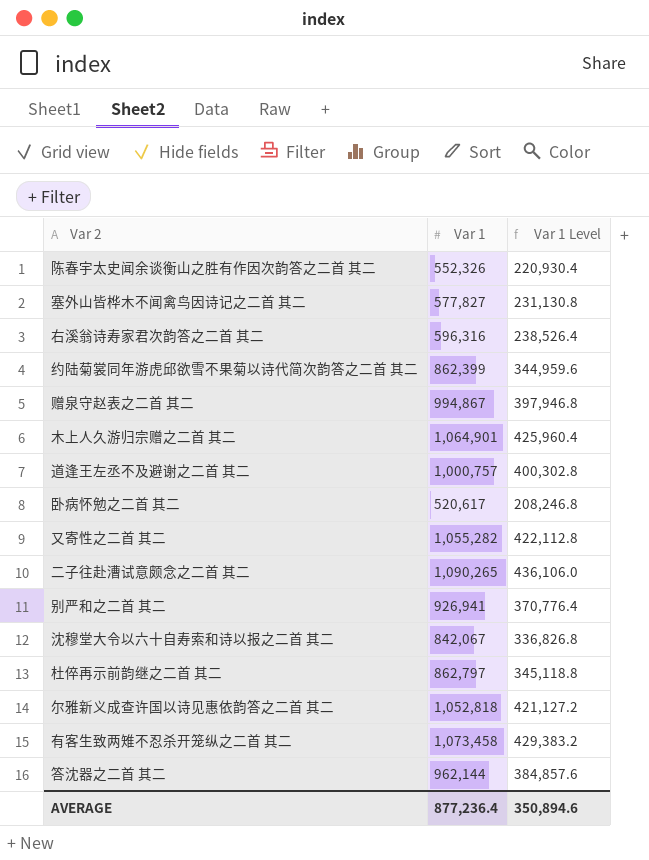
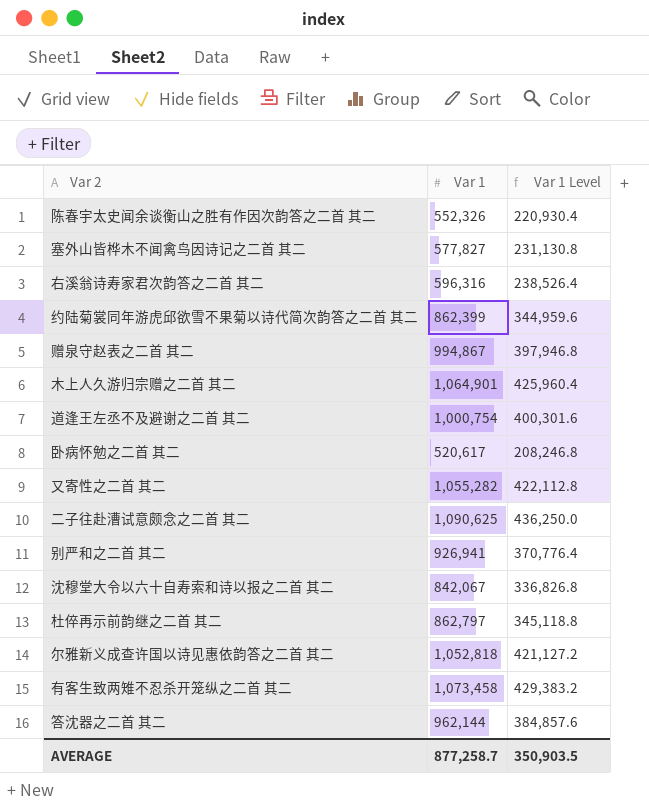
道逢王左丞不及避谢之二首 其二 | Var 1: 1,000,757 -> 1,000,754
道逢王左丞不及避谢之二首 其二 | Var 1 Level: 400,302.8 -> 400,301.6
二子往赴漕试意颇念之二首 其二 | Var 1: 1,090,265 -> 1,090,625
二子往赴漕试意颇念之二首 其二 | Var 1 Level: 436,106.0 -> 436,250.0
AVERAGE | Var 1: 877,236.4 -> 877,258.7
AVERAGE | Var 1 Level: 350,894.6 -> 350,903.5

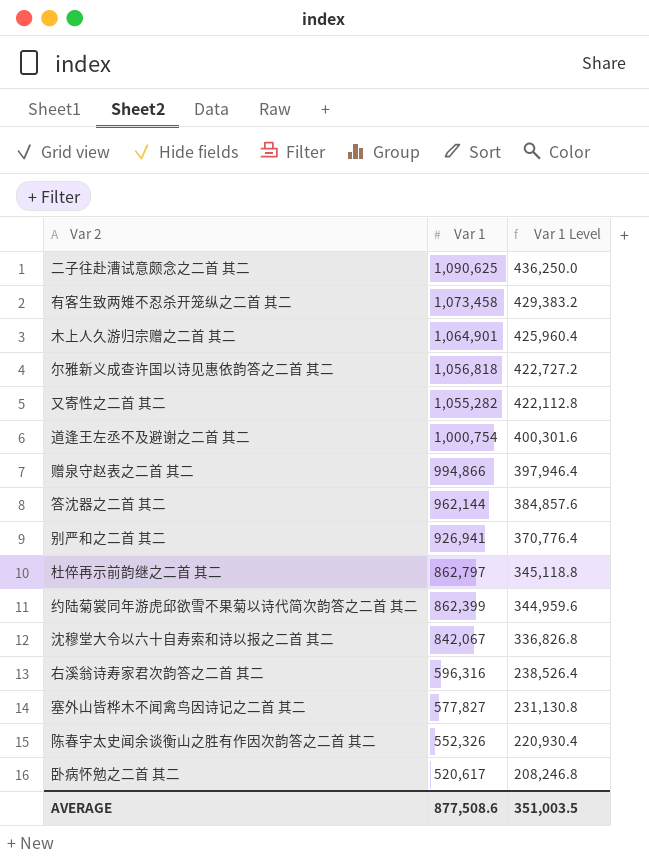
row order: none -> Var 1 descending
尔雅新义成查许国以诗见惠依韵答之二首 其二 | Var 1: 1,052,818 -> 1,056,818
尔雅新义成查许国以诗见惠依韵答之二首 其二 | Var 1 Level: 421,127.2 -> 422,727.2
赠泉守赵表之二首 其二 | Var 1: 994,867 -> 994,866
赠泉守赵表之二首 其二 | Var 1 Level: 397,946.8 -> 397,946.4
AVERAGE | Var 1: 877,258.7 -> 877,508.6
AVERAGE | Var 1 Level: 350,903.5 -> 351,003.5

